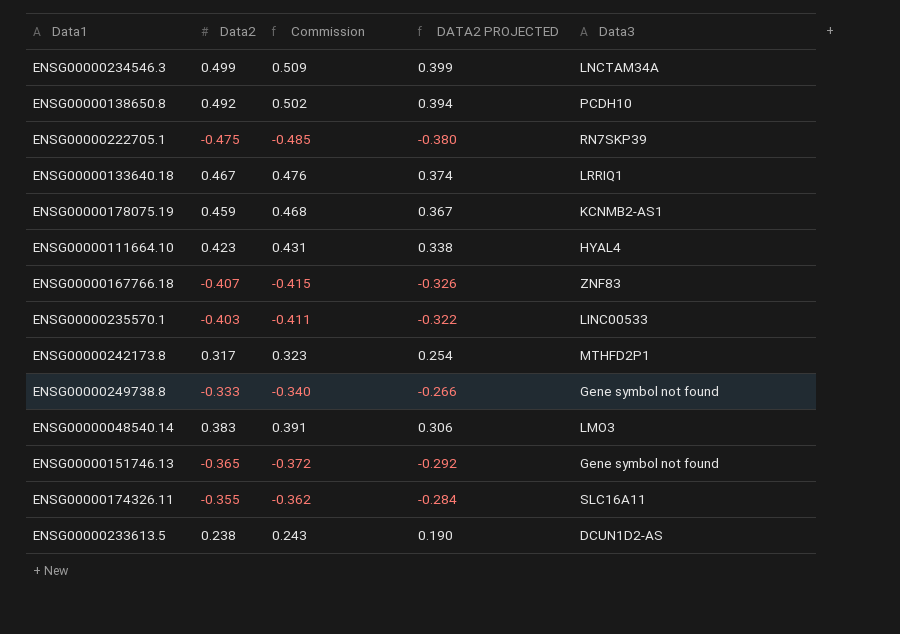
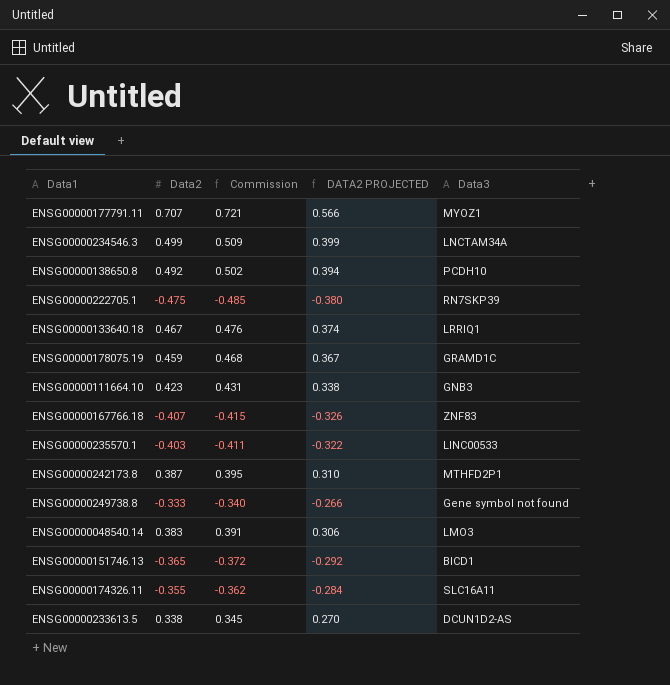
row ENSG00000177791.11: none -> 0.707 | 0.721 | 0.566 | MYOZ1
ENSG00000178075.19 | Data3: KCNMB2-AS1 -> GRAMD1C
ENSG00000111664.10 | Data3: HYAL4 -> GNB3
ENSG00000242173.8 | Data2: 0.317 -> 0.387
ENSG00000242173.8 | Commission: 0.323 -> 0.395
ENSG00000242173.8 | DATA2 PROJECTED: 0.254 -> 0.310
ENSG00000151746.13 | Data3: Gene symbol not found -> BICD1
ENSG00000233613.5 | Data2: 0.238 -> 0.338
ENSG00000233613.5 | Commission: 0.243 -> 0.345
ENSG00000233613.5 | DATA2 PROJECTED: 0.190 -> 0.270

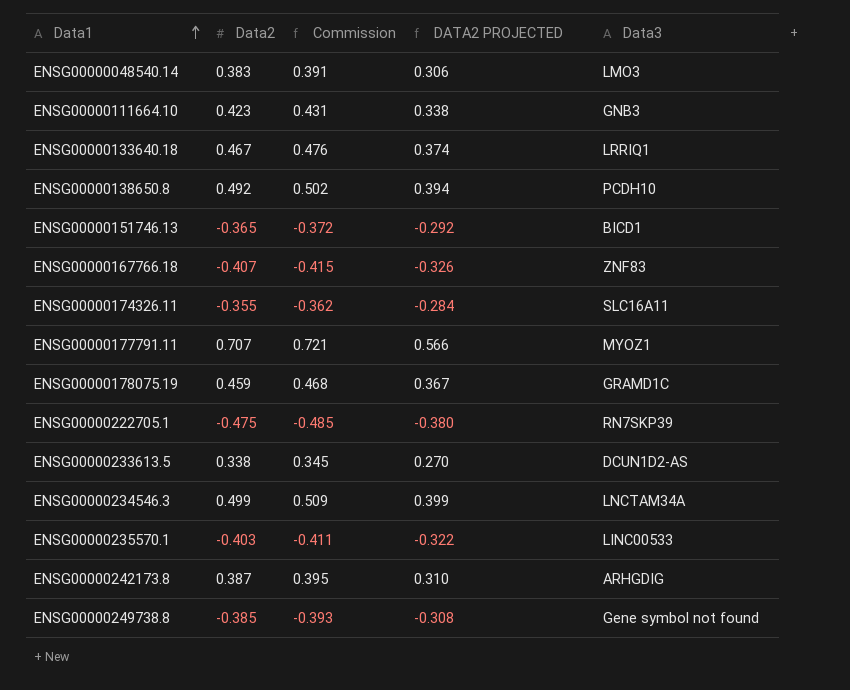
row order: none -> Data1 ascending
ENSG00000242173.8 | Data3: MTHFD2P1 -> ARHGDIG
ENSG00000249738.8 | Data2: -0.333 -> -0.385
ENSG00000249738.8 | Commission: -0.340 -> -0.393
ENSG00000249738.8 | DATA2 PROJECTED: -0.266 -> -0.308

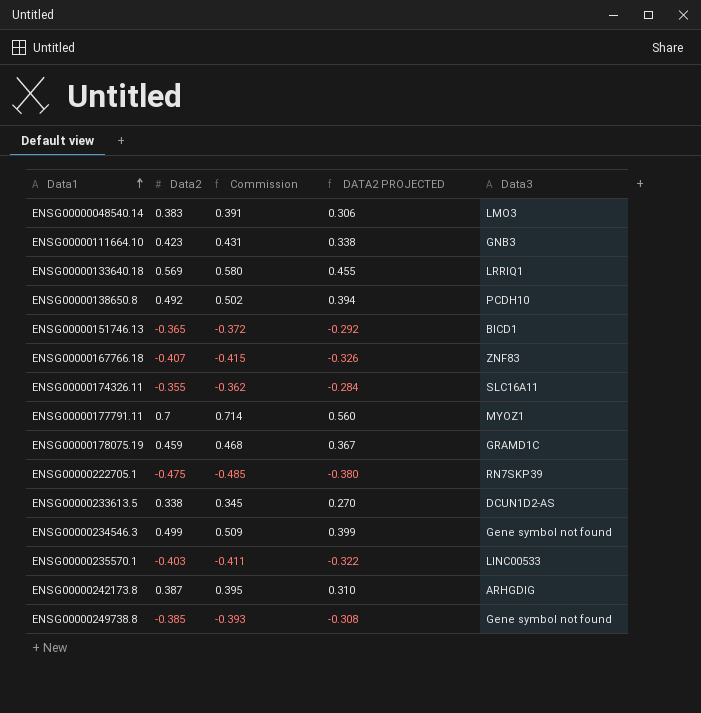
ENSG00000133640.18 | Data2: 0.467 -> 0.569
ENSG00000133640.18 | Commission: 0.476 -> 0.580
ENSG00000133640.18 | DATA2 PROJECTED: 0.374 -> 0.455
ENSG00000177791.11 | Data2: 0.707 -> 0.7
ENSG00000177791.11 | Commission: 0.721 -> 0.714
ENSG00000177791.11 | DATA2 PROJECTED: 0.566 -> 0.560
ENSG00000234546.3 | Data3: LNCTAM34A -> Gene symbol not found

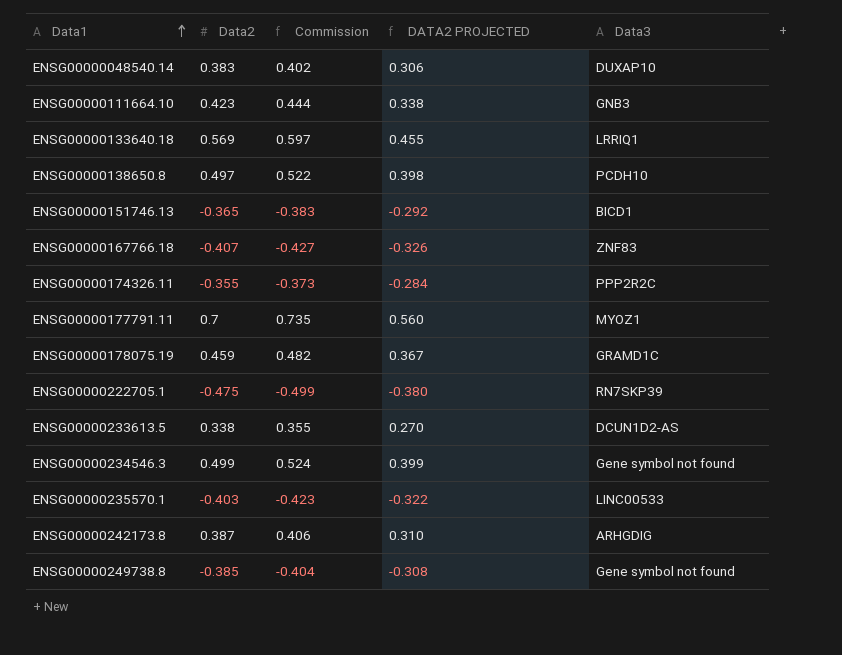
column Commission | formula: [Data2] * 1.02 -> [Data2] * 1.05
ENSG00000048540.14 | Data3: LMO3 -> DUXAP10
ENSG00000138650.8 | Data2: 0.492 -> 0.497
ENSG00000138650.8 | DATA2 PROJECTED: 0.394 -> 0.398
ENSG00000174326.11 | Data3: SLC16A11 -> PPP2R2C

